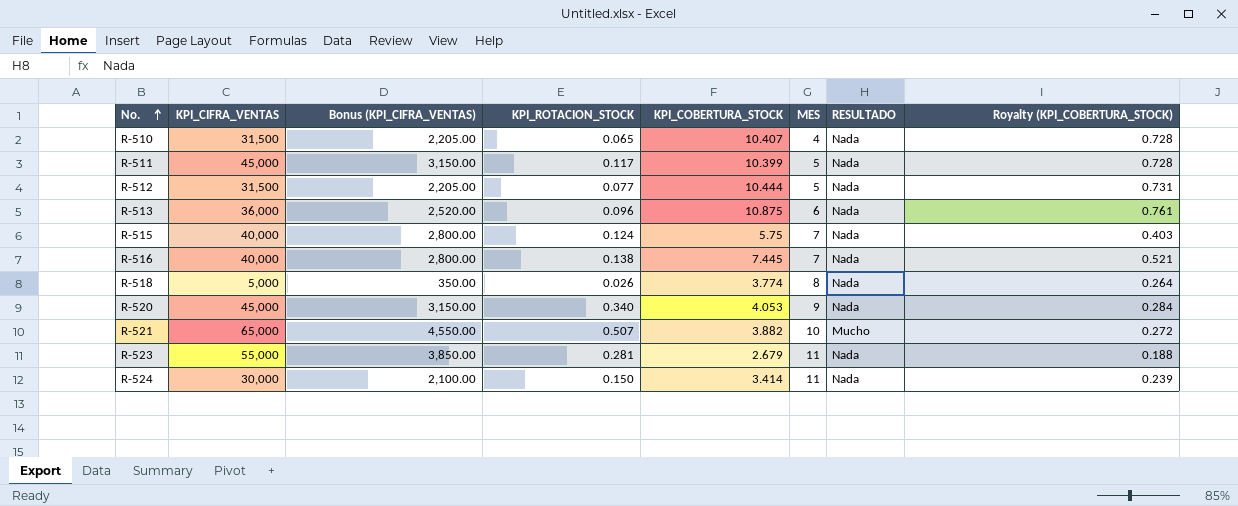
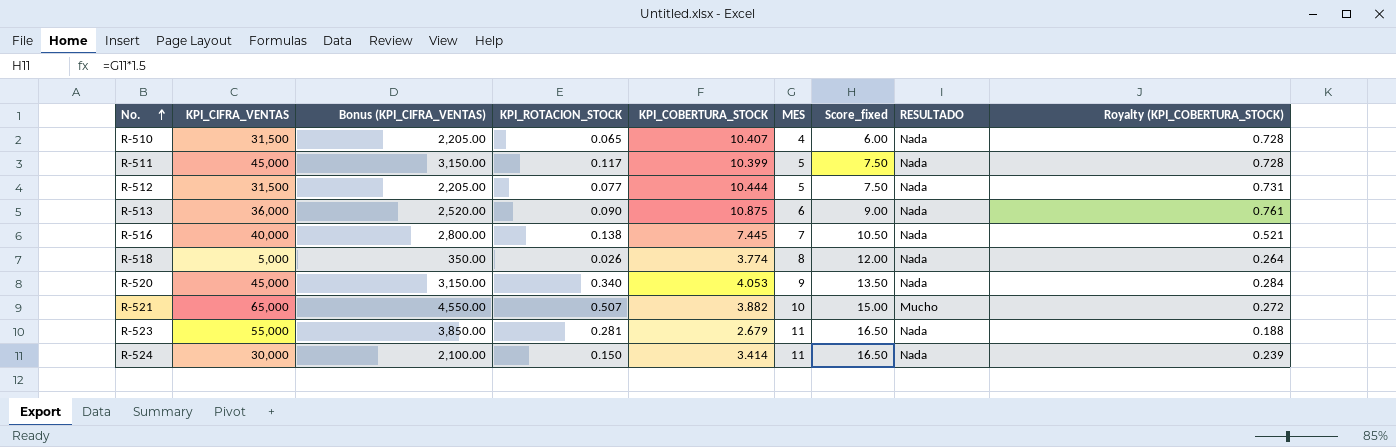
column Score_fixed | formula: none -> [MES] * 1.5
row R-515: 40,000 | 2,800.00 | 0.124 | 5.75 | 7 | Nada | 0.403 -> none
R-513 | KPI_ROTACION_STOCK: 0.096 -> 0.090

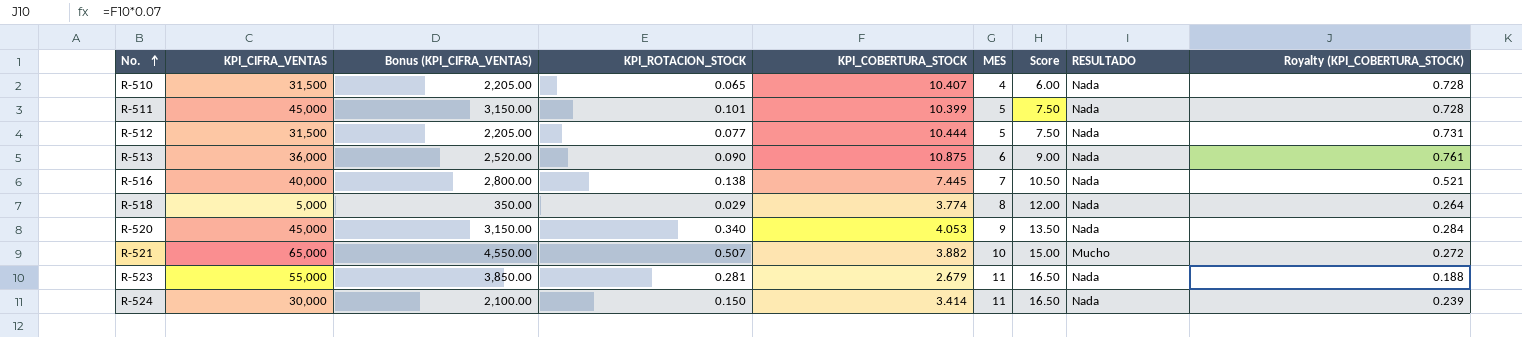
column name: Score_fixed -> Score
R-511 | KPI_ROTACION_STOCK: 0.117 -> 0.101
R-518 | KPI_ROTACION_STOCK: 0.026 -> 0.029

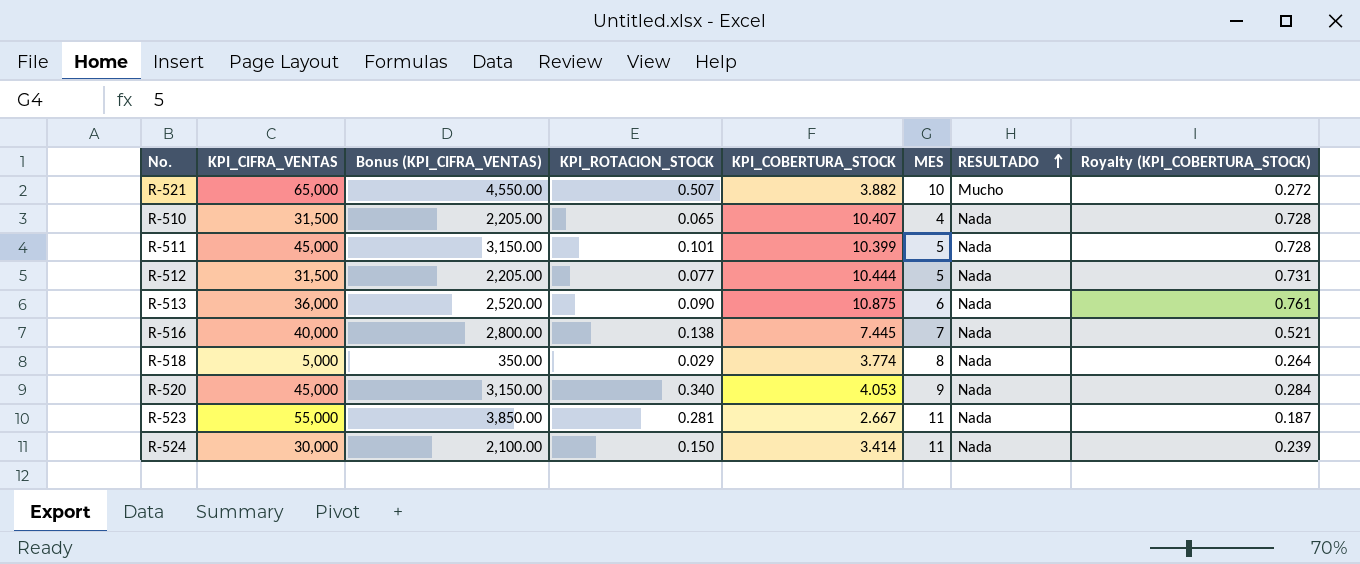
row order: No. ascending -> RESULTADO ascending
column Score | formula: [MES] * 1.5 -> none
R-523 | KPI_COBERTURA_STOCK: 2.679 -> 2.667
R-523 | Royalty (KPI_COBERTURA_STOCK): 0.188 -> 0.187

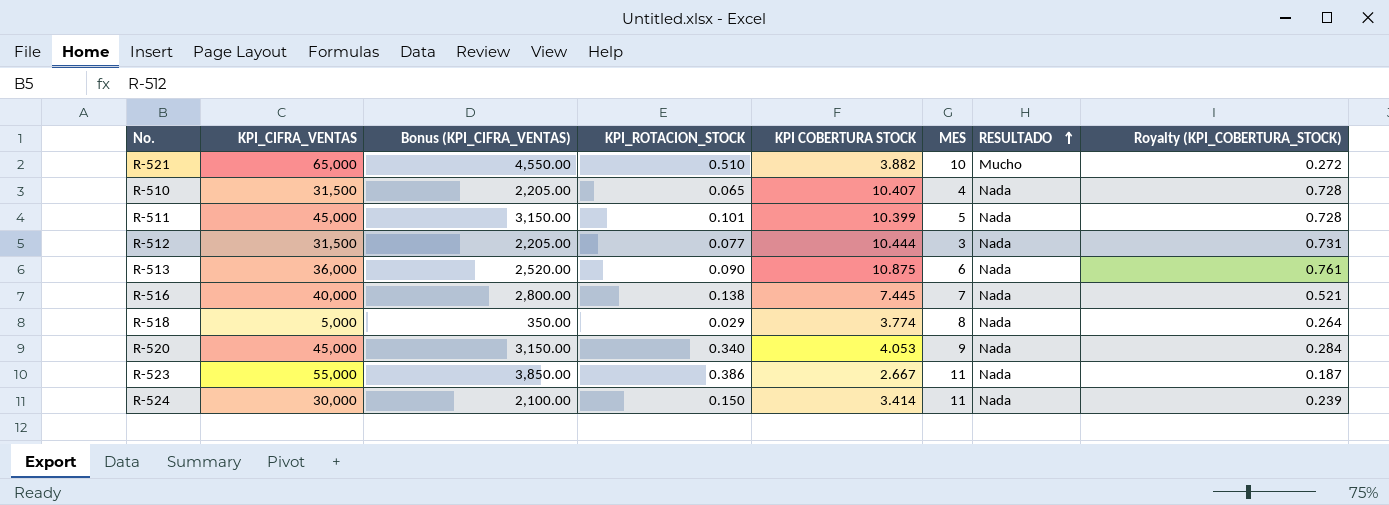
column name: KPI_COBERTURA_STOCK -> KPI COBERTURA STOCK
R-521 | KPI_ROTACION_STOCK: 0.507 -> 0.510
R-512 | MES: 5 -> 3
R-523 | KPI_ROTACION_STOCK: 0.281 -> 0.386

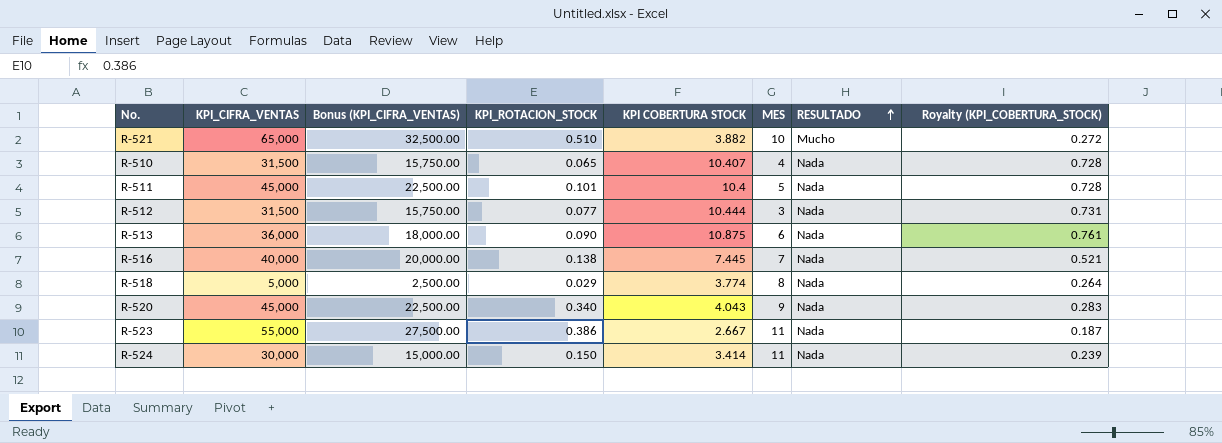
column Bonus (KPI_CIFRA_VENTAS) | formula: [KPI_CIFRA_VENTAS] * 0.07 -> [KPI_CIFRA_VENTAS] * 0.5
R-511 | KPI COBERTURA STOCK: 10.399 -> 10.4
R-520 | KPI COBERTURA STOCK: 4.053 -> 4.043
R-520 | Royalty (KPI_COBERTURA_STOCK): 0.284 -> 0.283

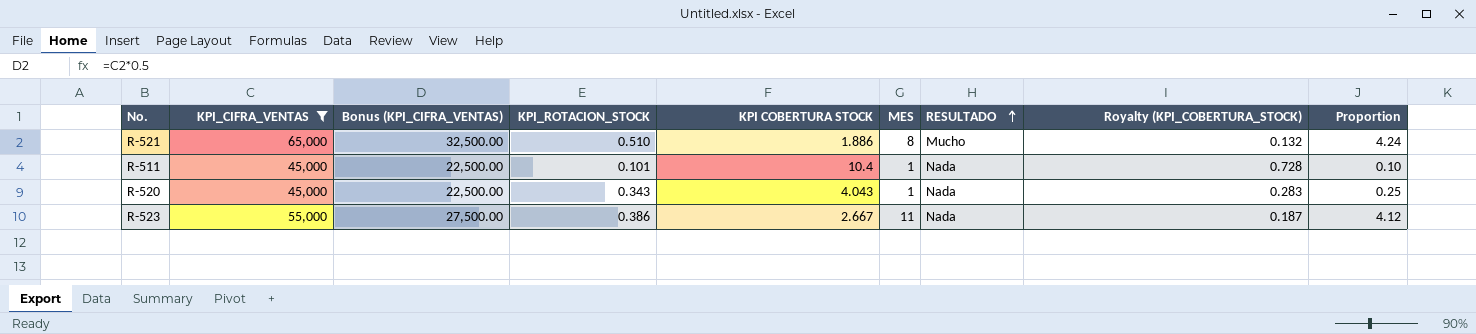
filter: none -> KPI_CIFRA_VENTAS >= 45,000
column Proportion | formula: none -> [MES] / [KPI COBERTURA STOCK]
R-521 | KPI COBERTURA STOCK: 3.882 -> 1.886
R-521 | MES: 10 -> 8
R-521 | Royalty (KPI_COBERTURA_STOCK): 0.272 -> 0.132
R-511 | MES: 5 -> 1
R-520 | KPI_ROTACION_STOCK: 0.340 -> 0.343
R-520 | MES: 9 -> 1

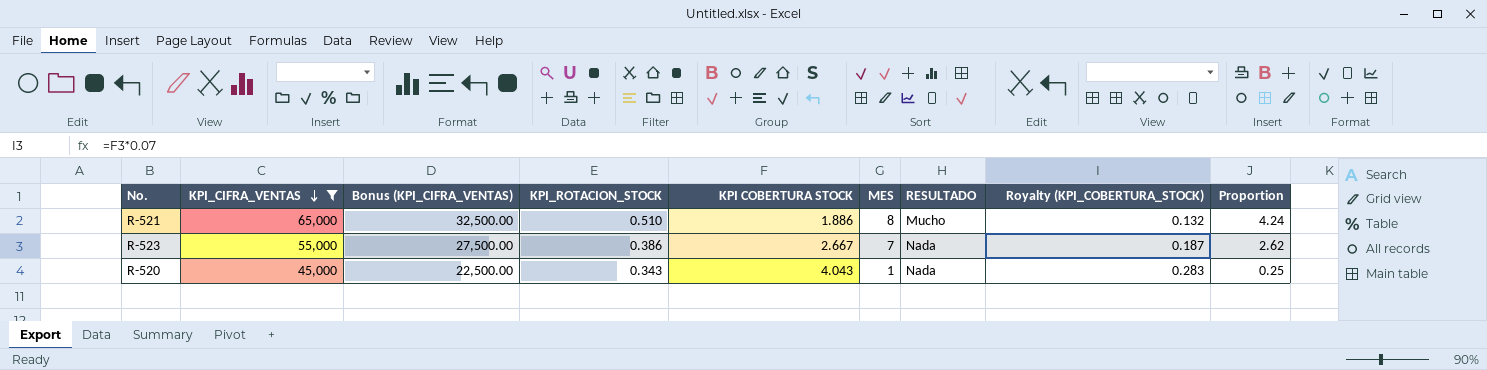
row order: RESULTADO ascending -> KPI_CIFRA_VENTAS descending
row R-511: 45,000 | 22,500.00 | 0.101 | 10.4 | 1 | Nada | 0.728 | 0.10 -> none
R-523 | MES: 11 -> 7
R-523 | Proportion: 4.12 -> 2.62

